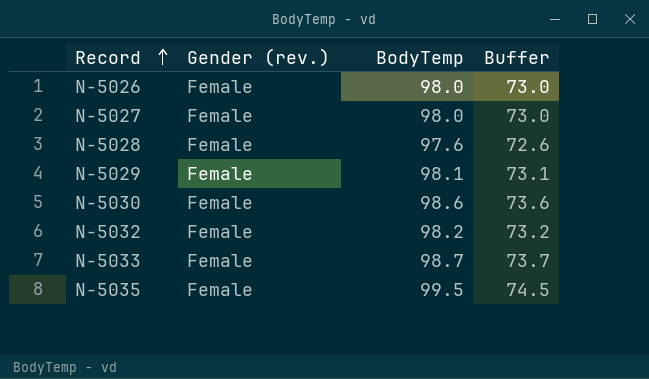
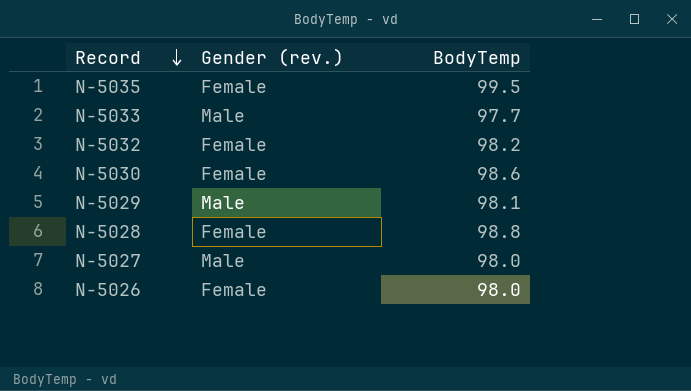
row order: Record ascending -> Record descending
column Buffer | formula: [BodyTemp] - 25 -> none
N-5033 | Gender (rev.): Female -> Male
N-5033 | BodyTemp: 98.7 -> 97.7
N-5029 | Gender (rev.): Female -> Male
N-5028 | BodyTemp: 97.6 -> 98.8
N-5027 | Gender (rev.): Female -> Male

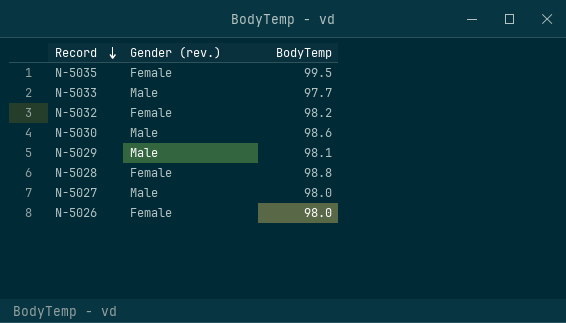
N-5030 | Gender (rev.): Female -> Male

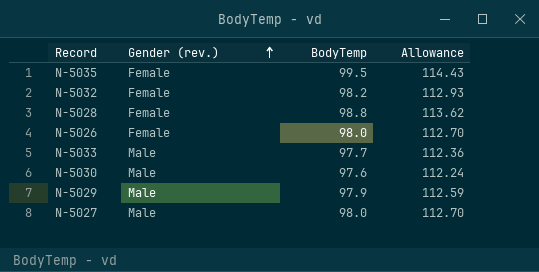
row order: Record descending -> Gender (rev.) ascending
column Allowance | formula: none -> [BodyTemp] * 1.15
N-5030 | BodyTemp: 98.6 -> 97.6
N-5029 | BodyTemp: 98.1 -> 97.9

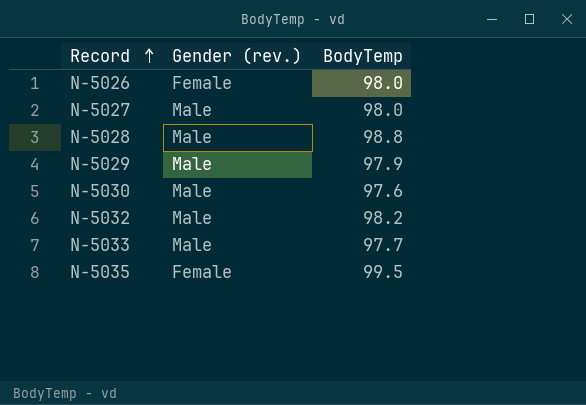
row order: Gender (rev.) ascending -> Record ascending
column Allowance | formula: [BodyTemp] * 1.15 -> none
N-5028 | Gender (rev.): Female -> Male
N-5032 | Gender (rev.): Female -> Male

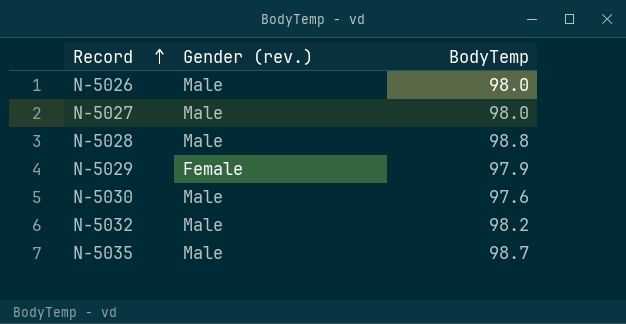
row N-5033: Male | 97.7 -> none
N-5026 | Gender (rev.): Female -> Male
N-5029 | Gender (rev.): Male -> Female
N-5035 | Gender (rev.): Female -> Male
N-5035 | BodyTemp: 99.5 -> 98.7

